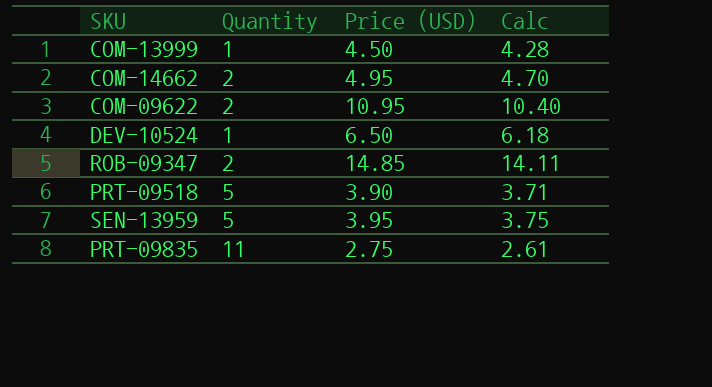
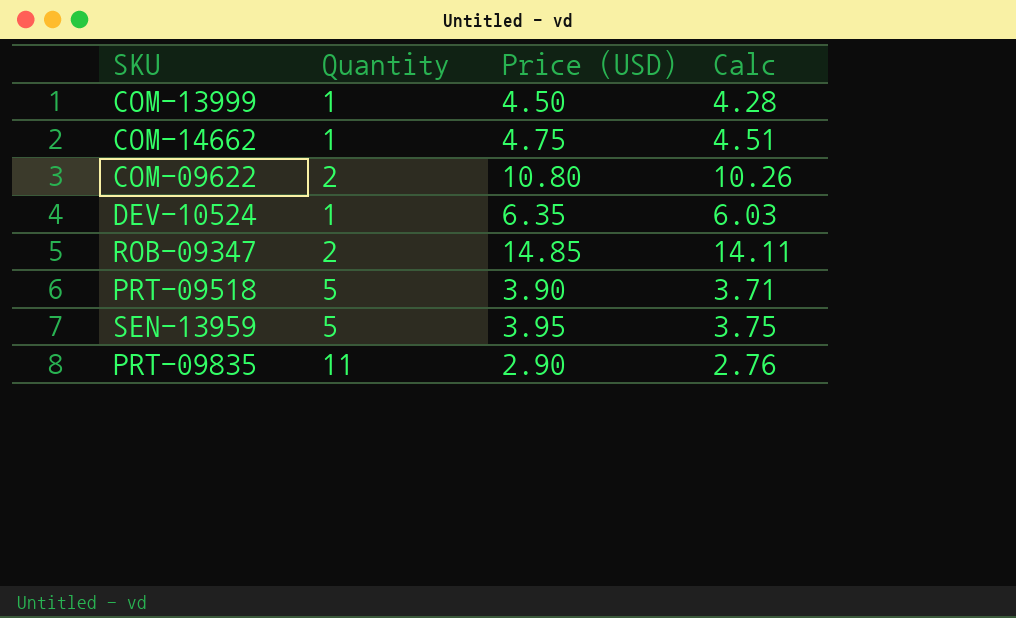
COM-14662 | Quantity: 2 -> 1
COM-14662 | Price (USD): 4.95 -> 4.75
COM-14662 | Calc: 4.70 -> 4.51
COM-09622 | Price (USD): 10.95 -> 10.80
COM-09622 | Calc: 10.40 -> 10.26
DEV-10524 | Price (USD): 6.50 -> 6.35
DEV-10524 | Calc: 6.18 -> 6.03
PRT-09835 | Price (USD): 2.75 -> 2.90
PRT-09835 | Calc: 2.61 -> 2.76

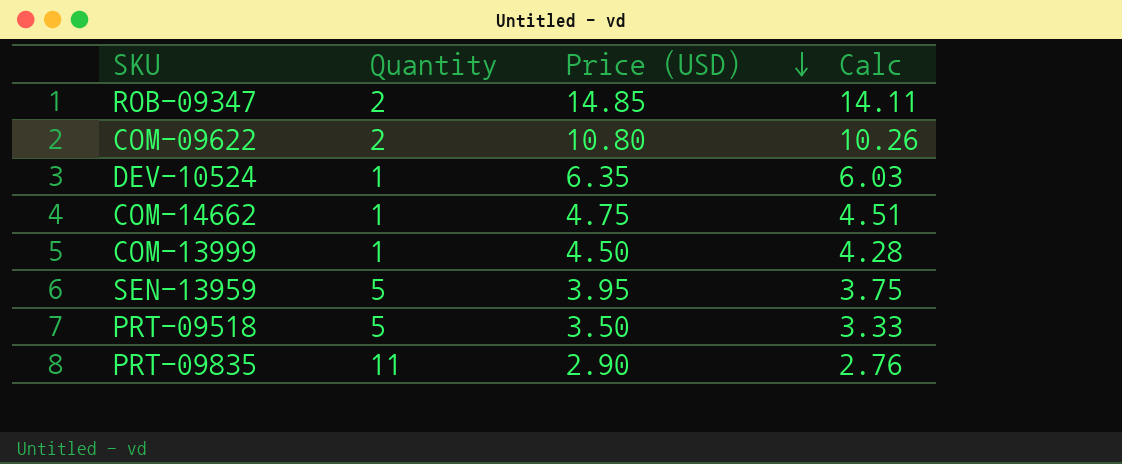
row order: none -> Price (USD) descending
PRT-09518 | Price (USD): 3.90 -> 3.50
PRT-09518 | Calc: 3.71 -> 3.33

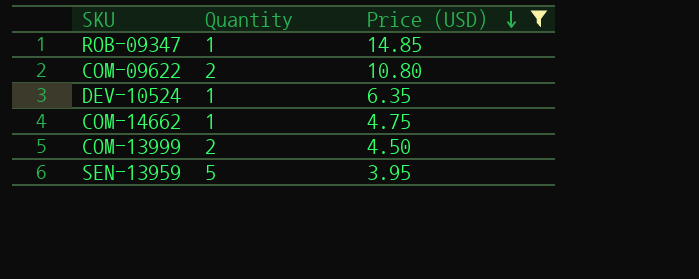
filter: none -> Price (USD) >= 3.95
column Calc | formula: [Price (USD)] * 0.95 -> none
ROB-09347 | Quantity: 2 -> 1
COM-13999 | Quantity: 1 -> 2

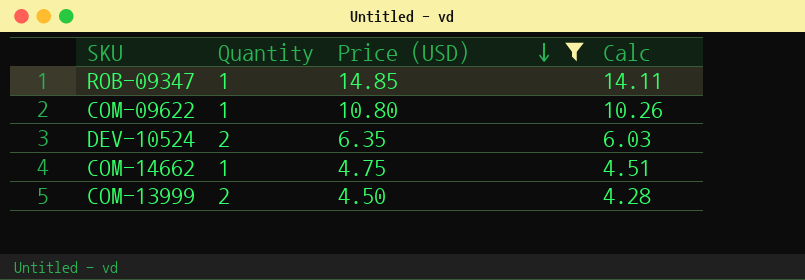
column Calc | formula: none -> [Price (USD)] * 0.95
row SEN-13959: 5 | 3.95 -> none
COM-09622 | Quantity: 2 -> 1
DEV-10524 | Quantity: 1 -> 2

